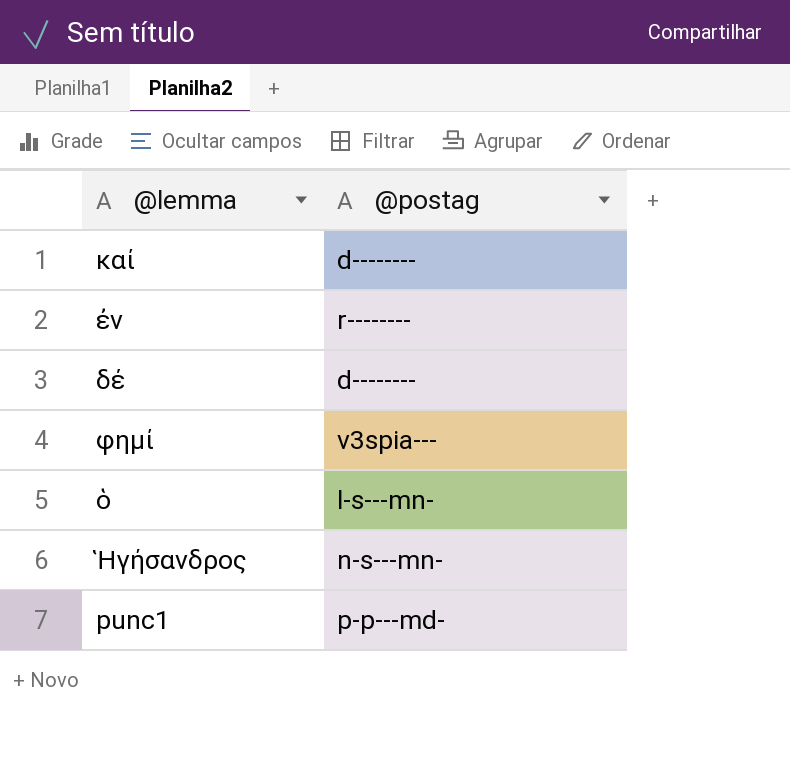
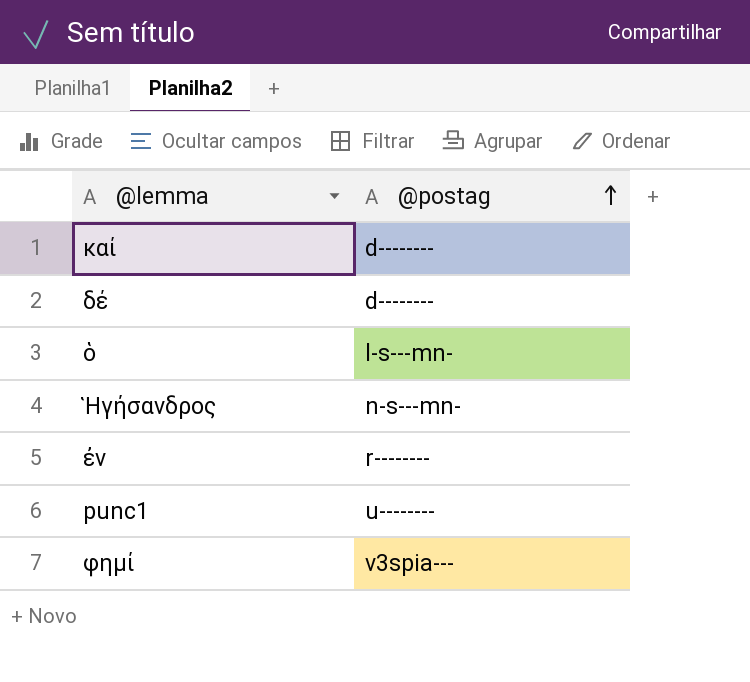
row order: none -> @postag ascending
punc1 | @postag: p-p---md- -> u--------

